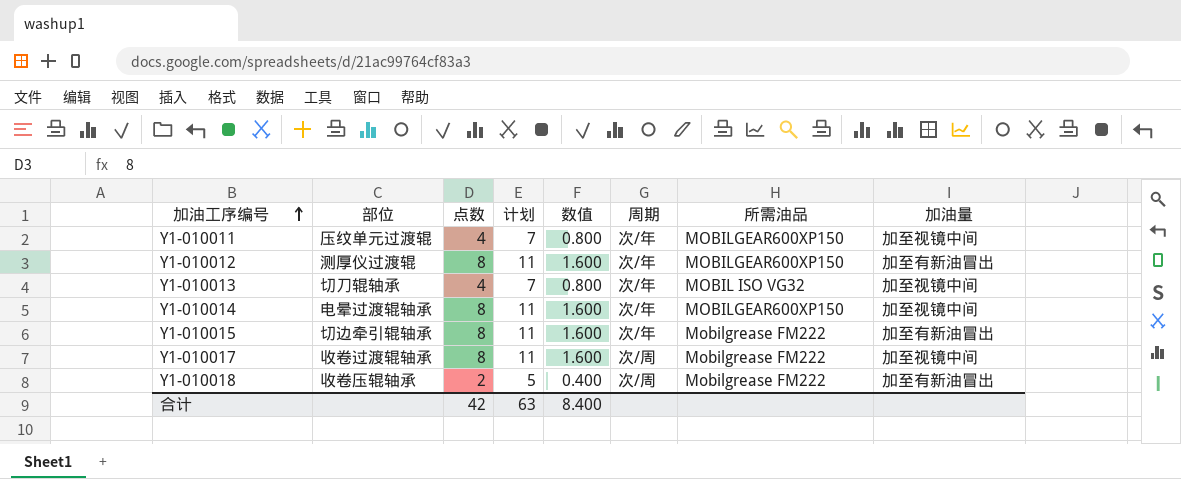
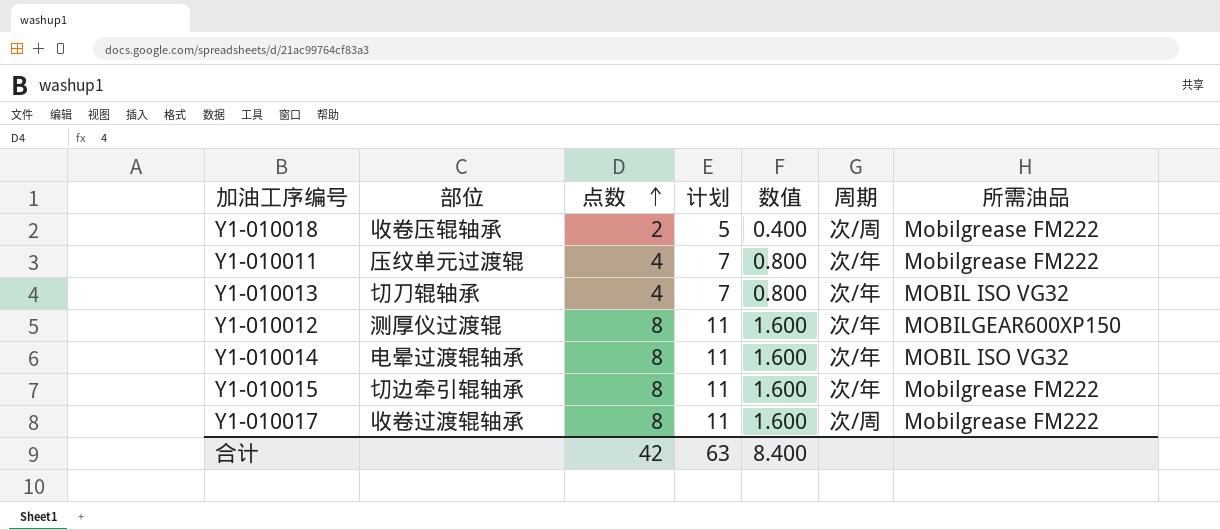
row order: 加油工序编号 ascending -> 点数 ascending
column 加油量 | position: 8 -> none
Y1-010011 | 所需油品: MOBILGEAR600XP150 -> Mobilgrease FM222
Y1-010014 | 所需油品: MOBILGEAR600XP150 -> MOBIL ISO VG32

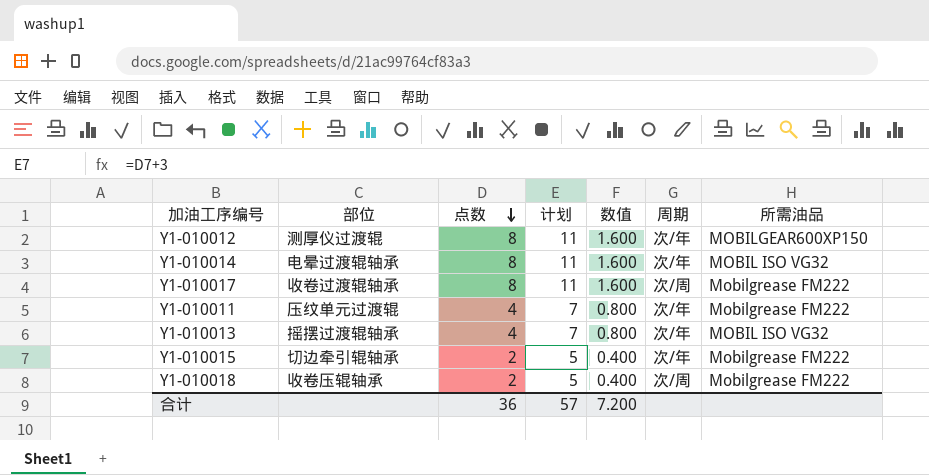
row order: 点数 ascending -> 点数 descending
Y1-010013 | 部位: 切刀辊轴承 -> 摇摆过渡辊轴承
Y1-010015 | 点数: 8 -> 2
Y1-010015 | 计划: 11 -> 5
Y1-010015 | 数值: 1.600 -> 0.400
合计 | 点数: 42 -> 36
合计 | 计划: 63 -> 57
合计 | 数值: 8.400 -> 7.200

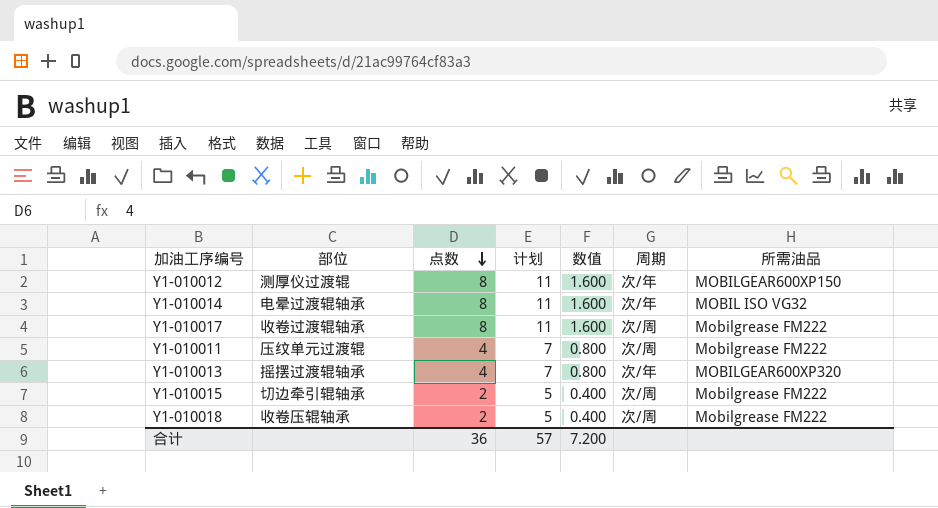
Y1-010011 | 周期: 次/年 -> 次/周
Y1-010013 | 所需油品: MOBIL ISO VG32 -> MOBILGEAR600XP320
Y1-010015 | 周期: 次/年 -> 次/周

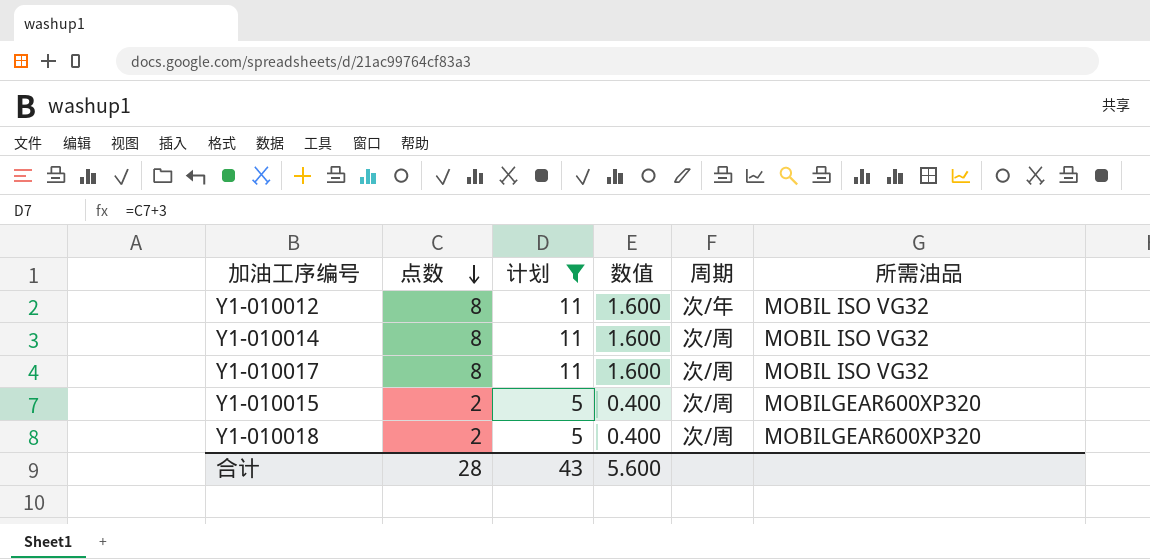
filter: none -> 计划 != 7
column 部位 | position: 2 -> none
Y1-010012 | 所需油品: MOBILGEAR600XP150 -> MOBIL ISO VG32
Y1-010014 | 周期: 次/年 -> 次/周
Y1-010017 | 所需油品: Mobilgrease FM222 -> MOBIL ISO VG32
Y1-010015 | 所需油品: Mobilgrease FM222 -> MOBILGEAR600XP320
Y1-010018 | 所需油品: Mobilgrease FM222 -> MOBILGEAR600XP320
合计 | 点数: 36 -> 28
合计 | 计划: 57 -> 43
合计 | 数值: 7.200 -> 5.600

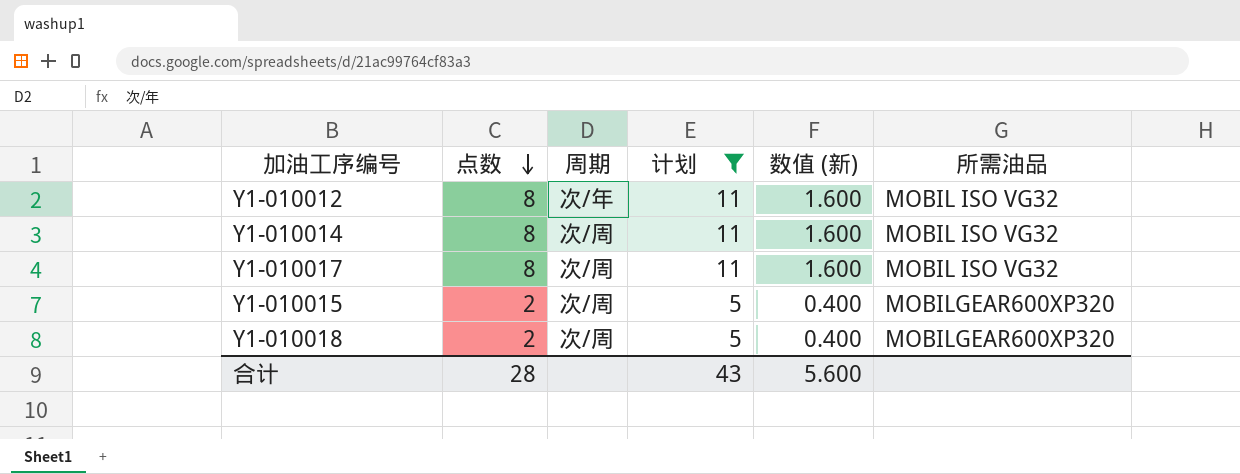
column 周期 | position: 5 -> 3
column name: 数值 -> 数值 (新)

